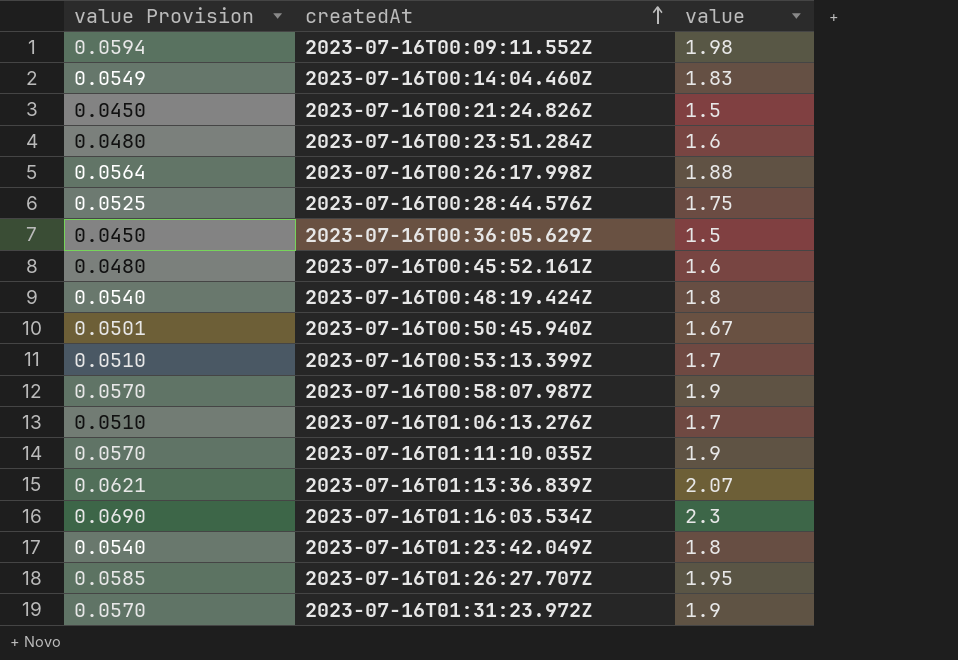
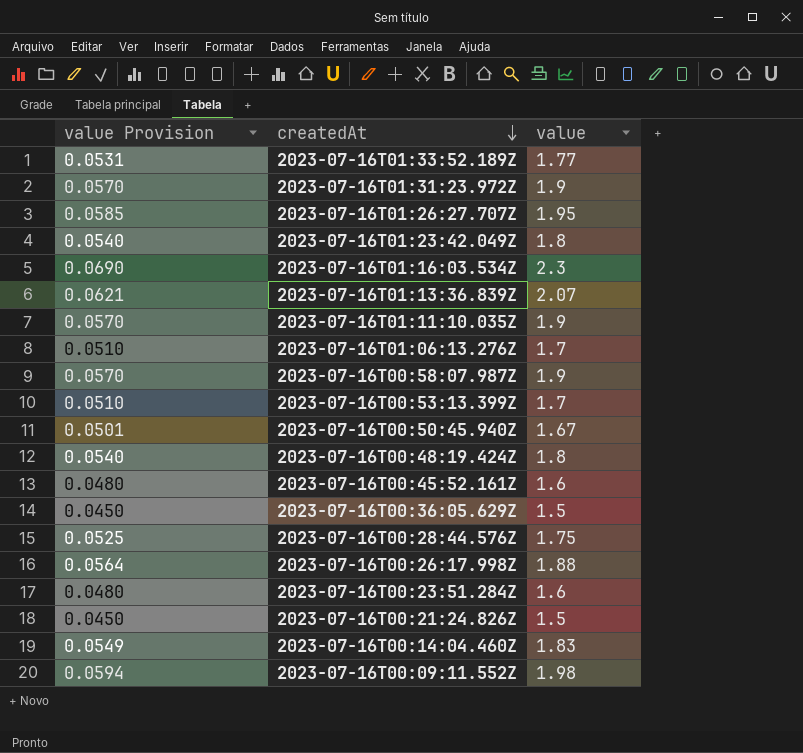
row order: createdAt ascending -> createdAt descending
row 2023-07-16T01:33:52.189Z: none -> 0.0531 | 1.77

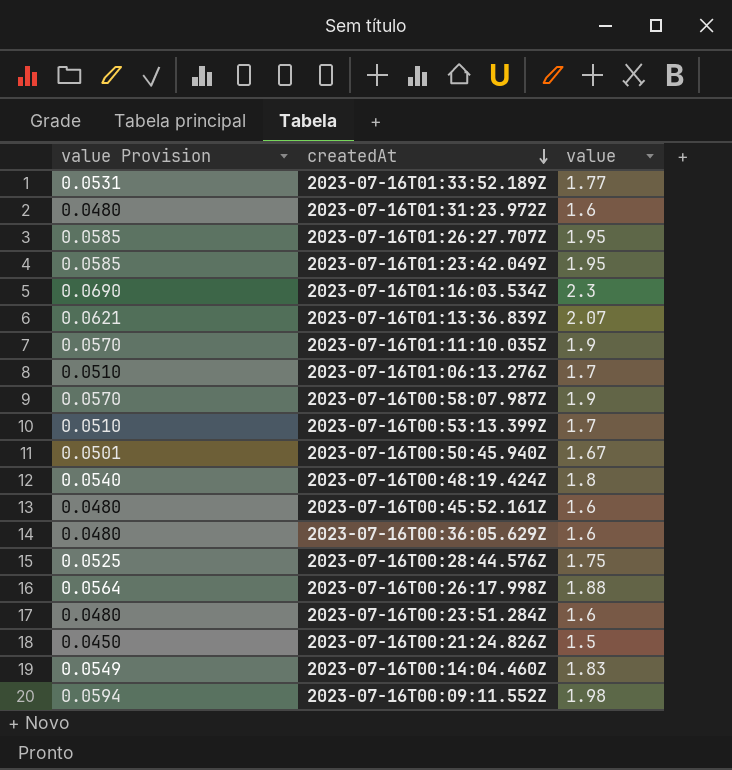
2023-07-16T01:31:23.972Z | value Provision: 0.0570 -> 0.0480
2023-07-16T01:31:23.972Z | value: 1.9 -> 1.6
2023-07-16T01:23:42.049Z | value Provision: 0.0540 -> 0.0585
2023-07-16T01:23:42.049Z | value: 1.8 -> 1.95
2023-07-16T00:36:05.629Z | value Provision: 0.0450 -> 0.0480
2023-07-16T00:36:05.629Z | value: 1.5 -> 1.6

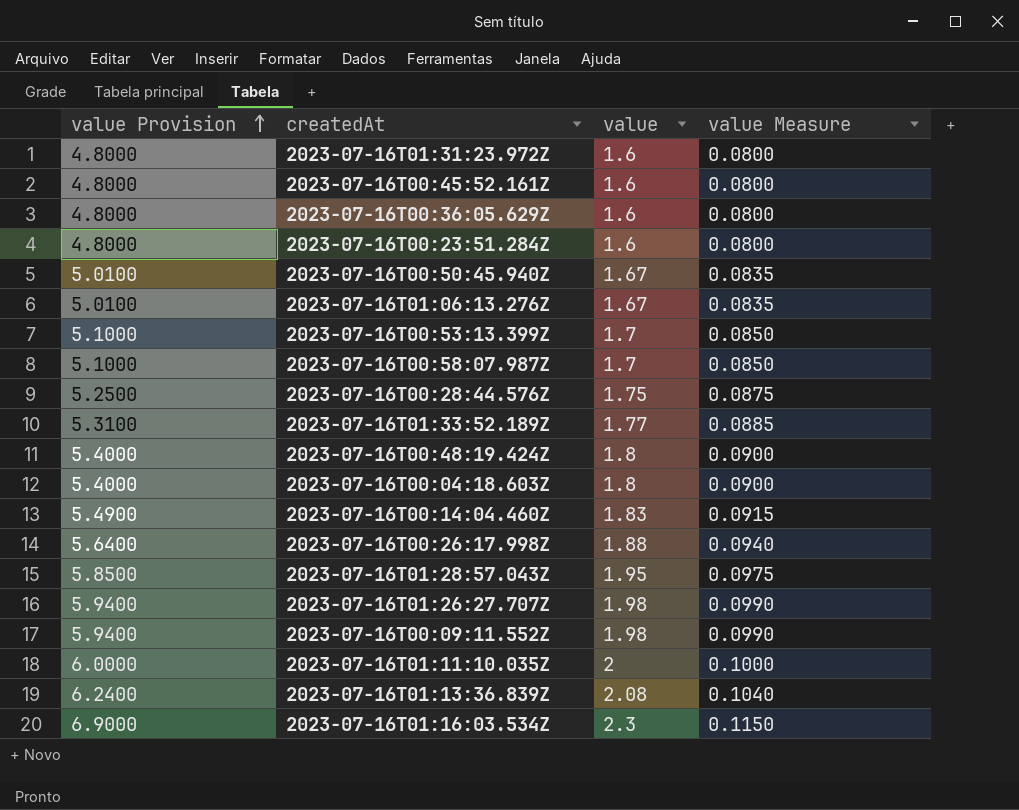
row order: createdAt descending -> value Provision ascending
column value Provision | formula: [value] * 0.03 -> [value] * 3
column value Measure | formula: none -> [value] * 0.05
row 2023-07-16T01:23:42.049Z: 0.0585 | 1.95 -> none
row 2023-07-16T00:21:24.826Z: 0.0450 | 1.5 -> none
2023-07-16T01:06:13.276Z | value: 1.7 -> 1.67
2023-07-16T00:58:07.987Z | value: 1.9 -> 1.7
row 2023-07-16T00:04:18.603Z: none -> 5.4000 | 1.8 | 0.0900
row 2023-07-16T01:28:57.043Z: none -> 5.8500 | 1.95 | 0.0975
2023-07-16T01:26:27.707Z | value: 1.95 -> 1.98
2023-07-16T01:11:10.035Z | value: 1.9 -> 2
2023-07-16T01:13:36.839Z | value: 2.07 -> 2.08

